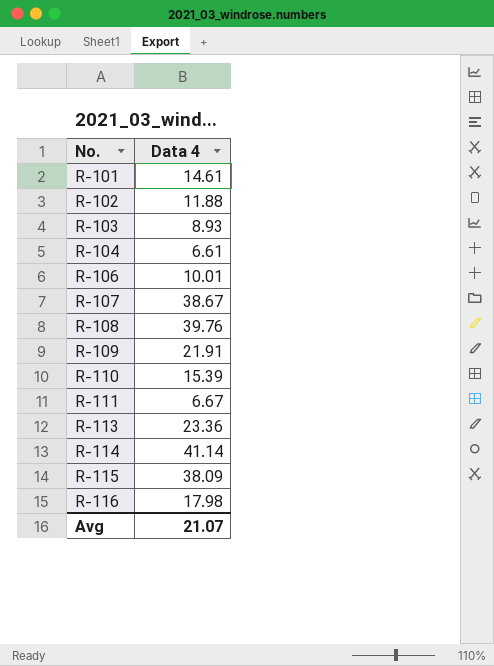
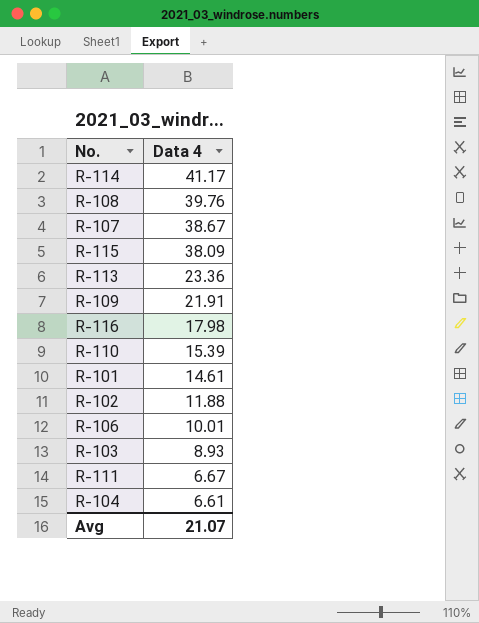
row order: No. ascending -> Data 4 descending
R-114 | Data 4: 41.14 -> 41.17

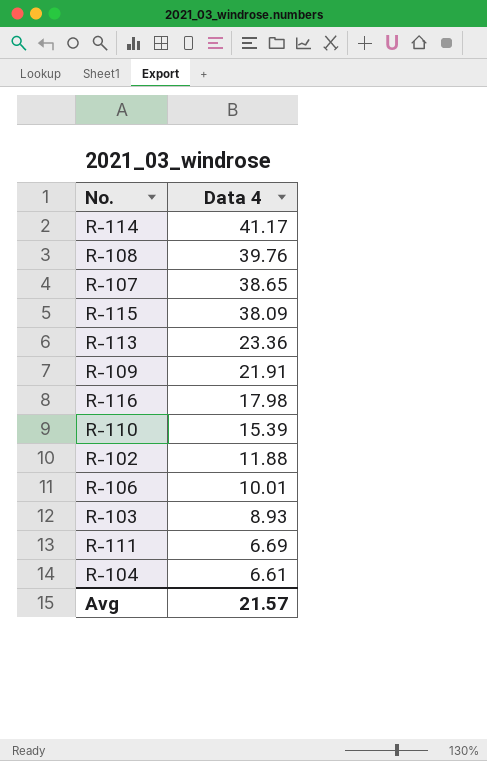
row R-101: 14.61 -> none
R-107 | Data 4: 38.67 -> 38.65
R-111 | Data 4: 6.67 -> 6.69
Avg | Data 4: 21.07 -> 21.57

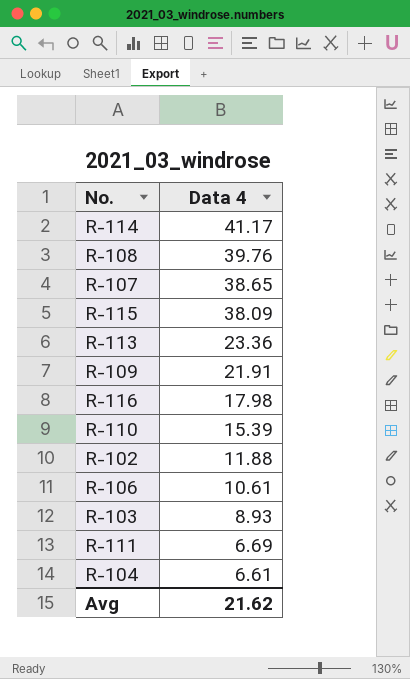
R-106 | Data 4: 10.01 -> 10.61
Avg | Data 4: 21.57 -> 21.62

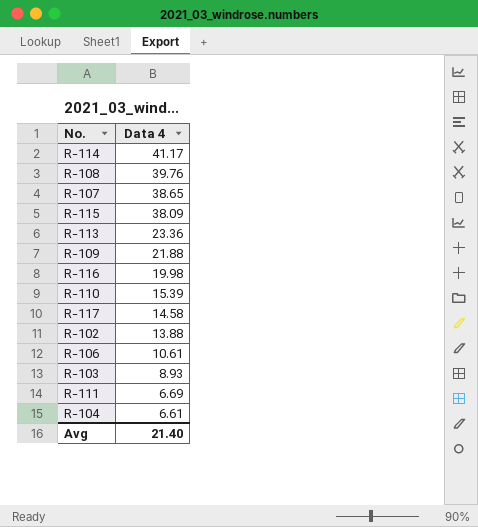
R-109 | Data 4: 21.91 -> 21.88
R-116 | Data 4: 17.98 -> 19.98
row R-117: none -> 14.58
R-102 | Data 4: 11.88 -> 13.88
Avg | Data 4: 21.62 -> 21.40

